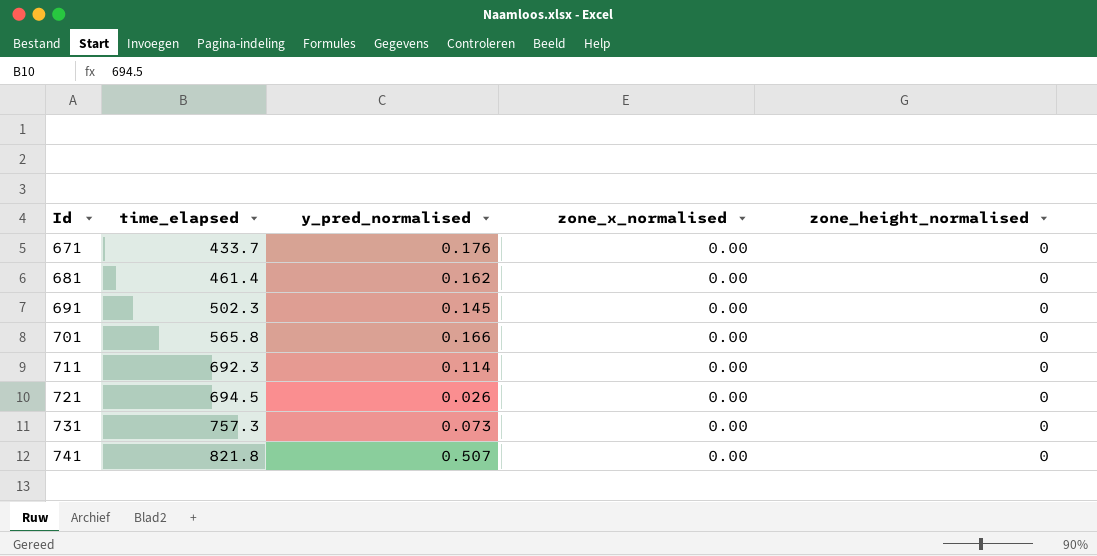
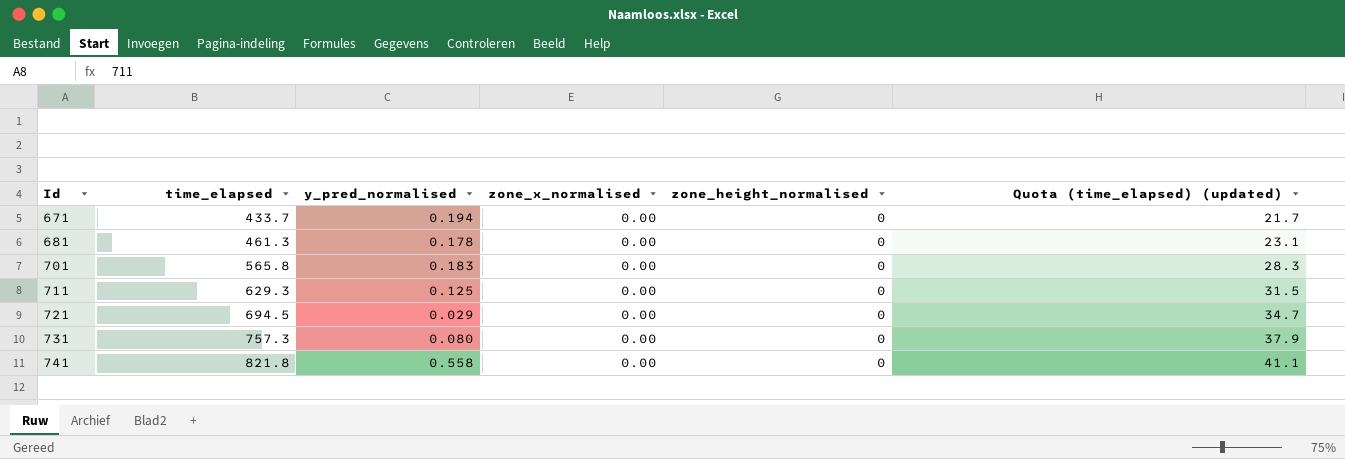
column Quota (time_elapsed) (updated) | formula: none -> [time_elapsed] * 0.05
row 691: 502.3 | 0.145 | 0.00 | 0 -> none
671 | y_pred_normalised: 0.176 -> 0.194
681 | time_elapsed: 461.4 -> 461.3
681 | y_pred_normalised: 0.162 -> 0.178
701 | y_pred_normalised: 0.166 -> 0.183
711 | time_elapsed: 692.3 -> 629.3
711 | y_pred_normalised: 0.114 -> 0.125
721 | y_pred_normalised: 0.026 -> 0.029
731 | y_pred_normalised: 0.073 -> 0.080
741 | y_pred_normalised: 0.507 -> 0.558

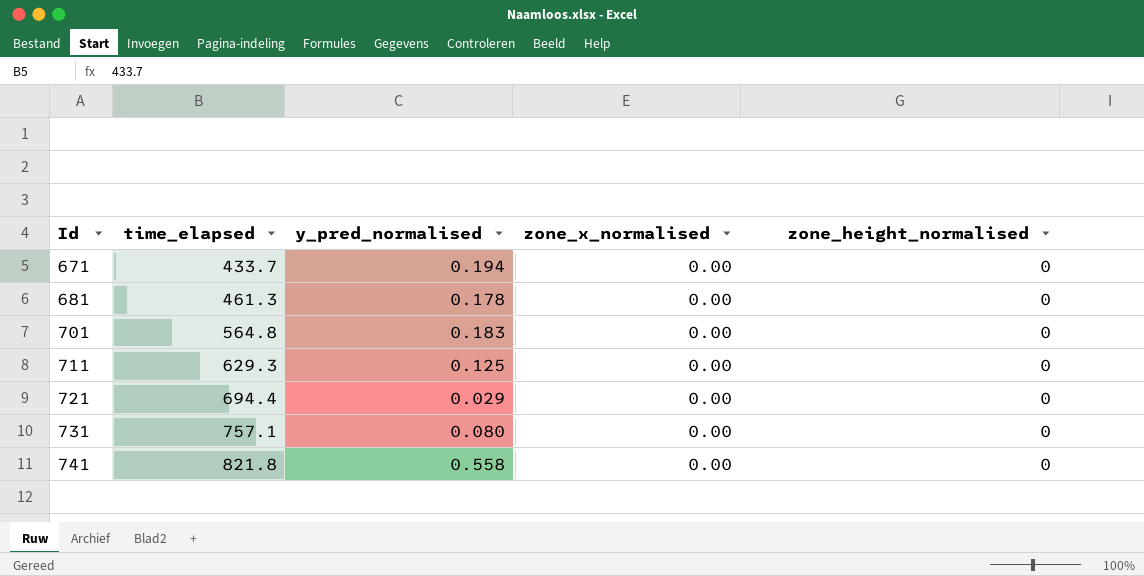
column Quota (time_elapsed) (updated) | formula: [time_elapsed] * 0.05 -> none
701 | time_elapsed: 565.8 -> 564.8
721 | time_elapsed: 694.5 -> 694.4
731 | time_elapsed: 757.3 -> 757.1

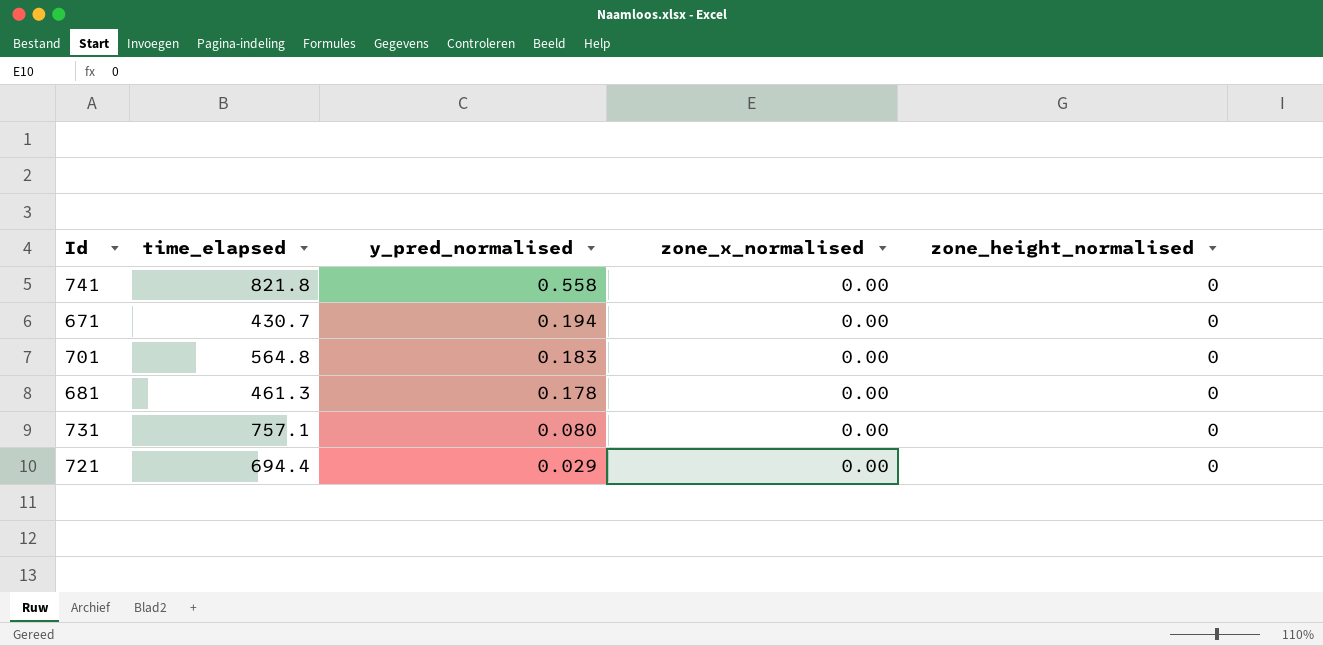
row order: Id ascending -> y_pred_normalised descending
row 711: 629.3 | 0.125 | 0.00 | 0 -> none
671 | time_elapsed: 433.7 -> 430.7

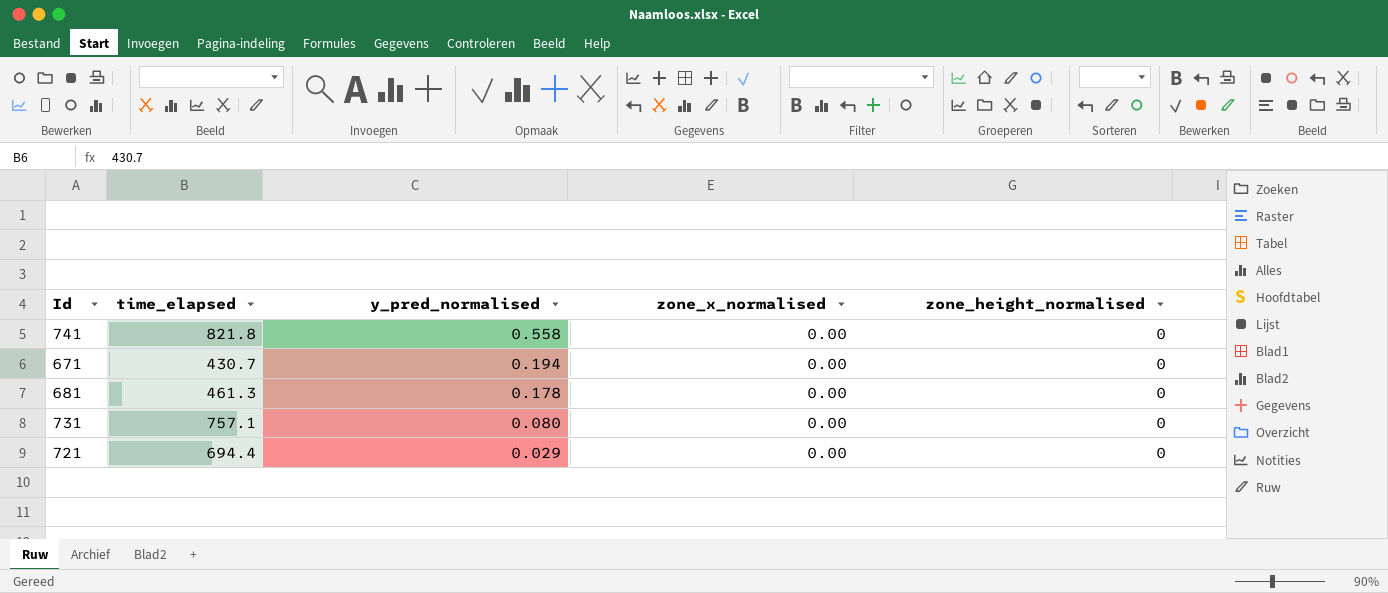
row 701: 564.8 | 0.183 | 0.00 | 0 -> none

